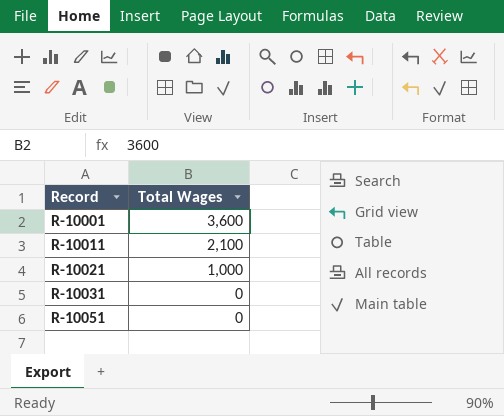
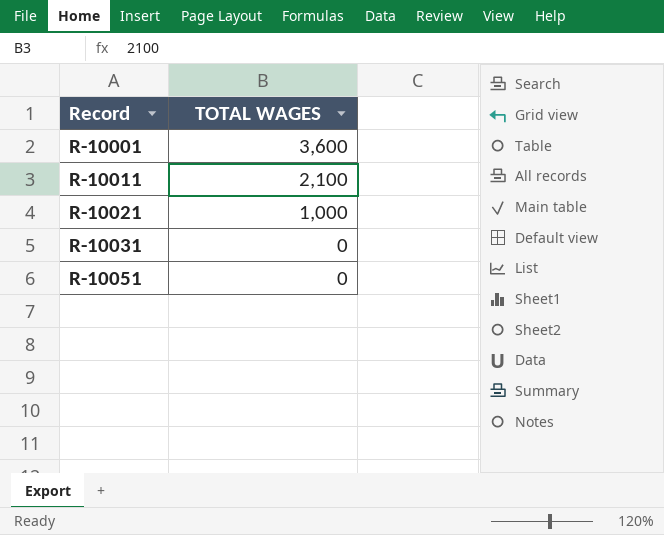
column name: Total Wages -> TOTAL WAGES

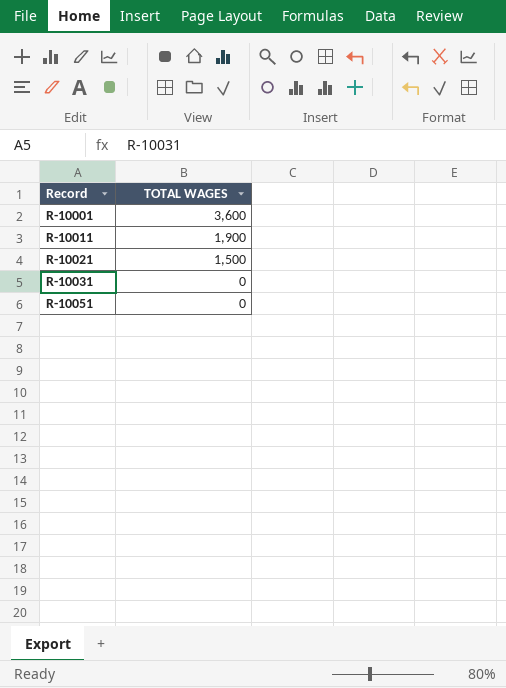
R-10011 | TOTAL WAGES: 2,100 -> 1,900
R-10021 | TOTAL WAGES: 1,000 -> 1,500

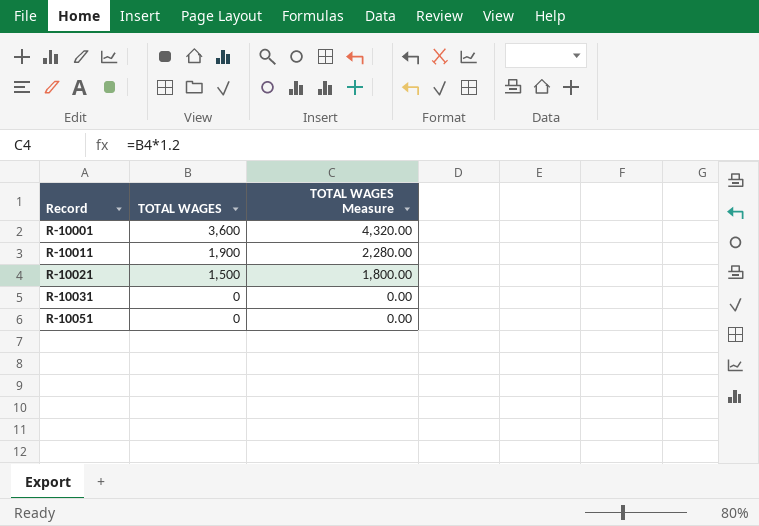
column TOTAL WAGES Measure | formula: none -> [TOTAL WAGES] * 1.2

